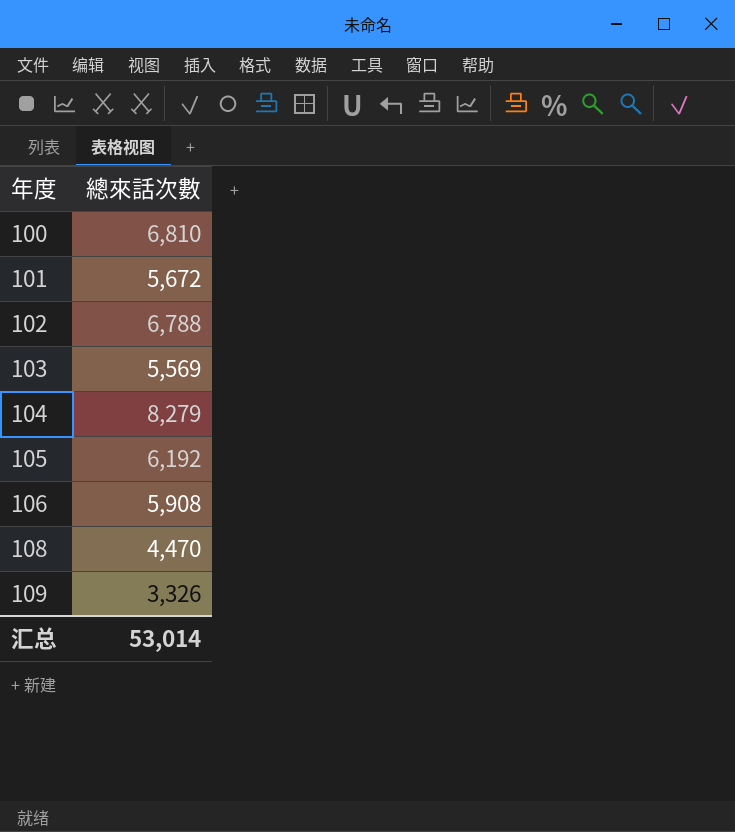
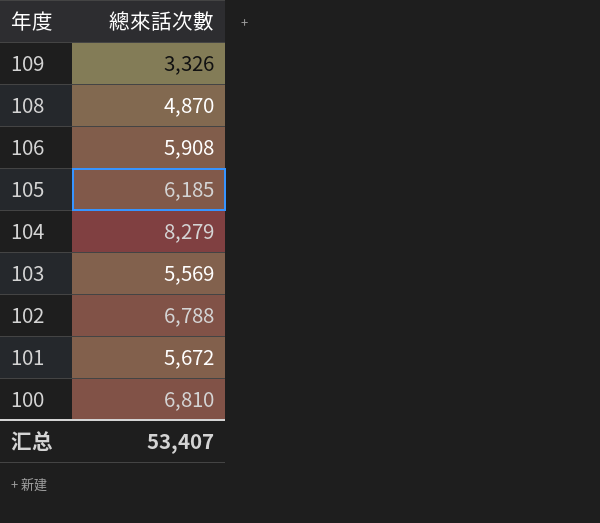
row order: 年度 ascending -> 年度 descending
108 | 總來話次數: 4,470 -> 4,870
105 | 總來話次數: 6,192 -> 6,185
汇总 | 總來話次數: 53,014 -> 53,407

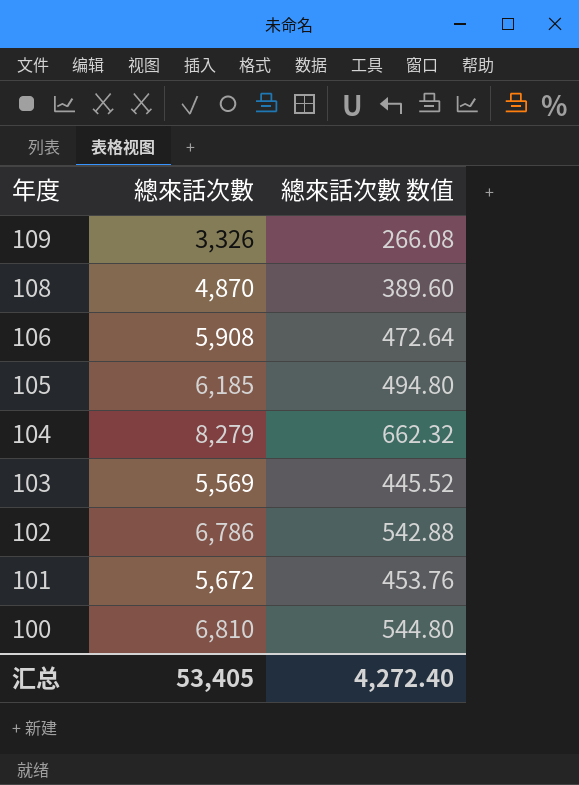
column 總來話次數 数值 | formula: none -> [總來話次數] * 0.08
102 | 總來話次數: 6,788 -> 6,786
汇总 | 總來話次數: 53,407 -> 53,405

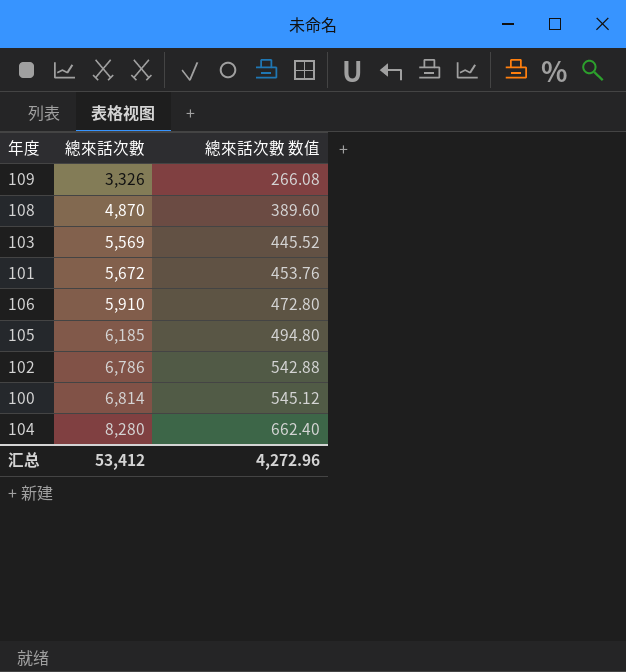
row order: 年度 descending -> 總來話次數 ascending
106 | 總來話次數: 5,908 -> 5,910
106 | 總來話次數 数值: 472.64 -> 472.80
100 | 總來話次數: 6,810 -> 6,814
100 | 總來話次數 数值: 544.80 -> 545.12
104 | 總來話次數: 8,279 -> 8,280
104 | 總來話次數 数值: 662.32 -> 662.40
汇总 | 總來話次數: 53,405 -> 53,412
汇总 | 總來話次數 数值: 4,272.40 -> 4,272.96

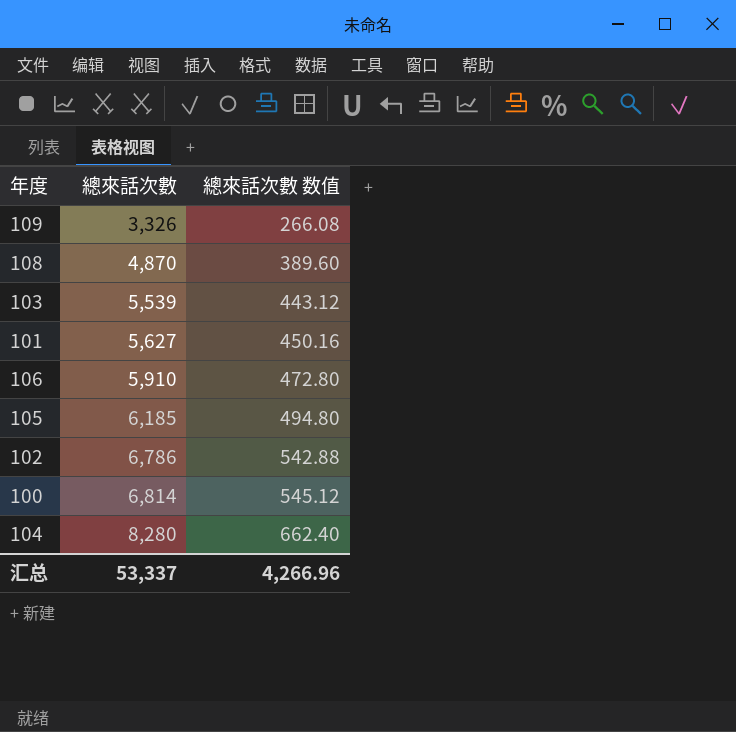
103 | 總來話次數: 5,569 -> 5,539
103 | 總來話次數 数值: 445.52 -> 443.12
101 | 總來話次數: 5,672 -> 5,627
101 | 總來話次數 数值: 453.76 -> 450.16
汇总 | 總來話次數: 53,412 -> 53,337
汇总 | 總來話次數 数值: 4,272.96 -> 4,266.96

